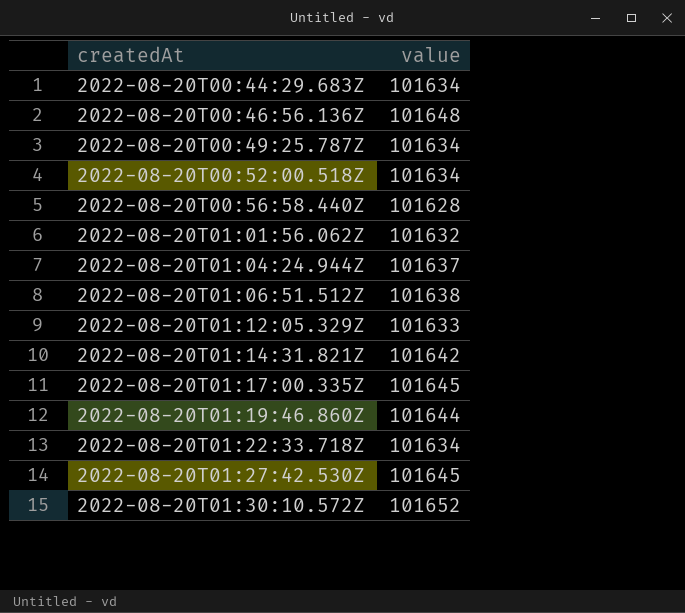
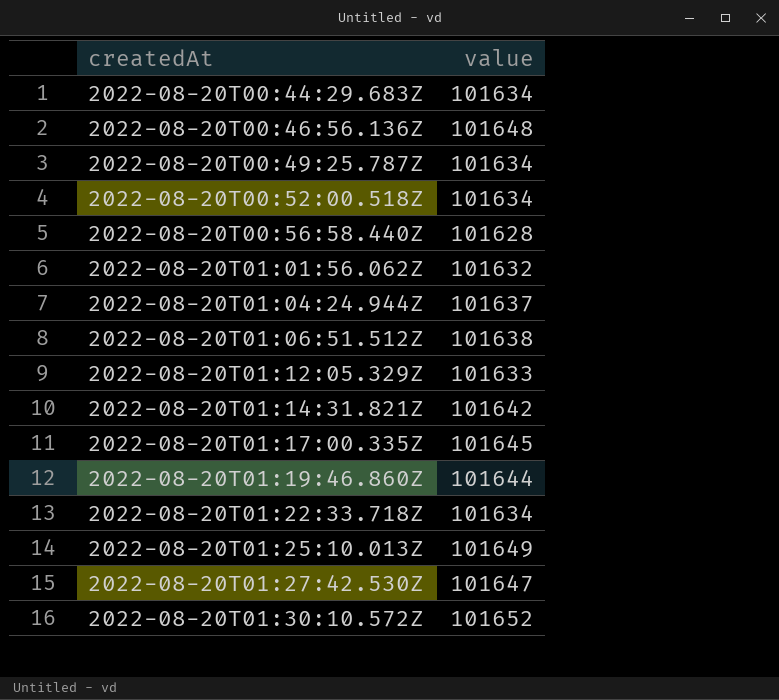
row 2022-08-20T01:25:10.013Z: none -> 101649
2022-08-20T01:27:42.530Z | value: 101645 -> 101647

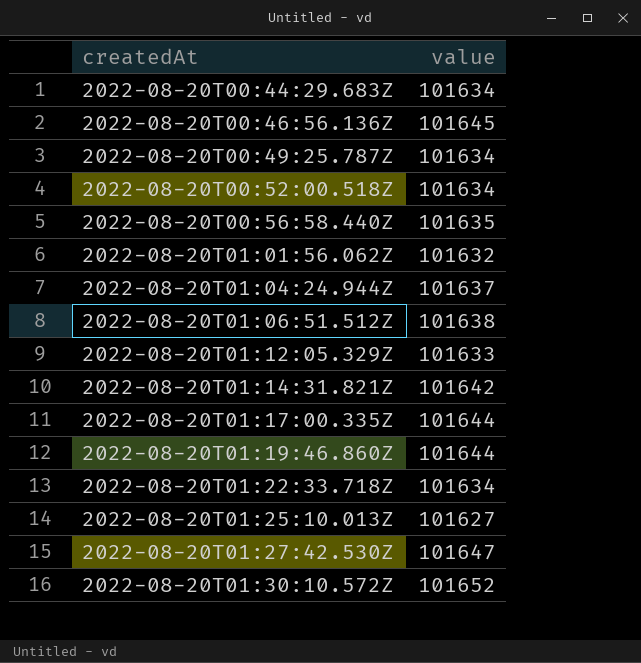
2022-08-20T00:46:56.136Z | value: 101648 -> 101645
2022-08-20T00:56:58.440Z | value: 101628 -> 101635
2022-08-20T01:17:00.335Z | value: 101645 -> 101644
2022-08-20T01:25:10.013Z | value: 101649 -> 101627

